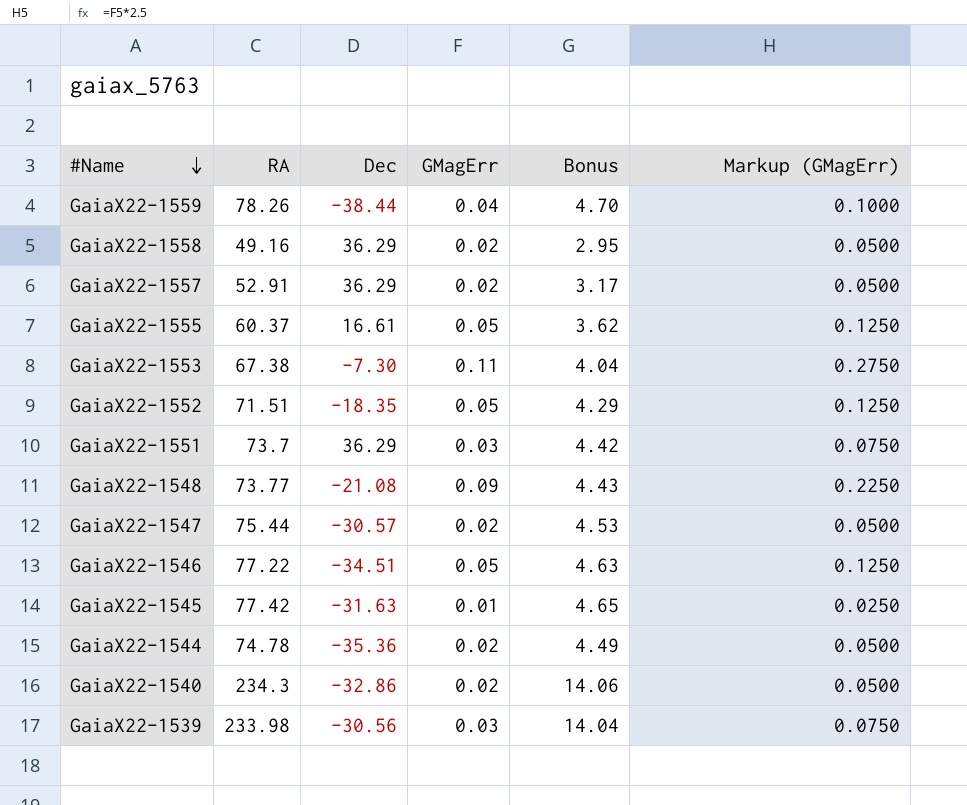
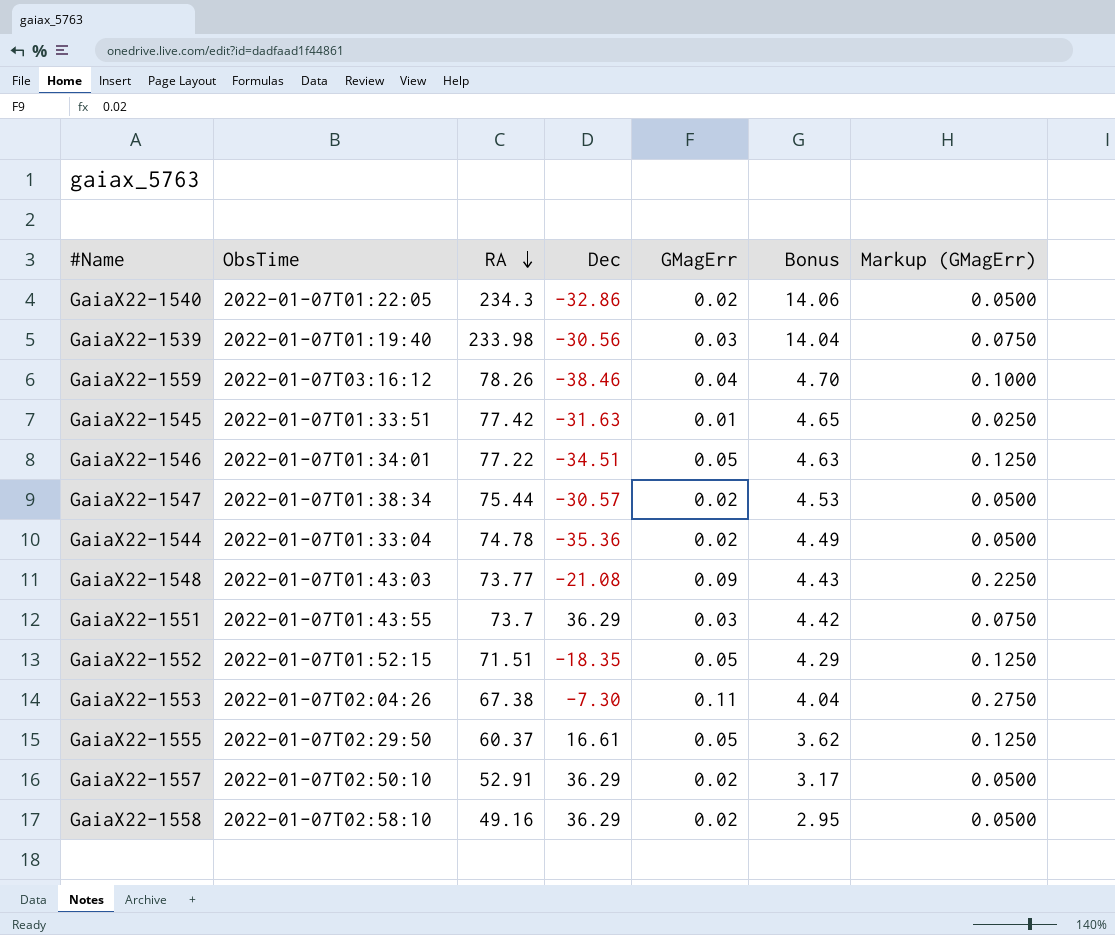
row order: #Name descending -> RA descending
column ObsTime | position: none -> 2
GaiaX22-1559 | Dec: -38.44 -> -38.46

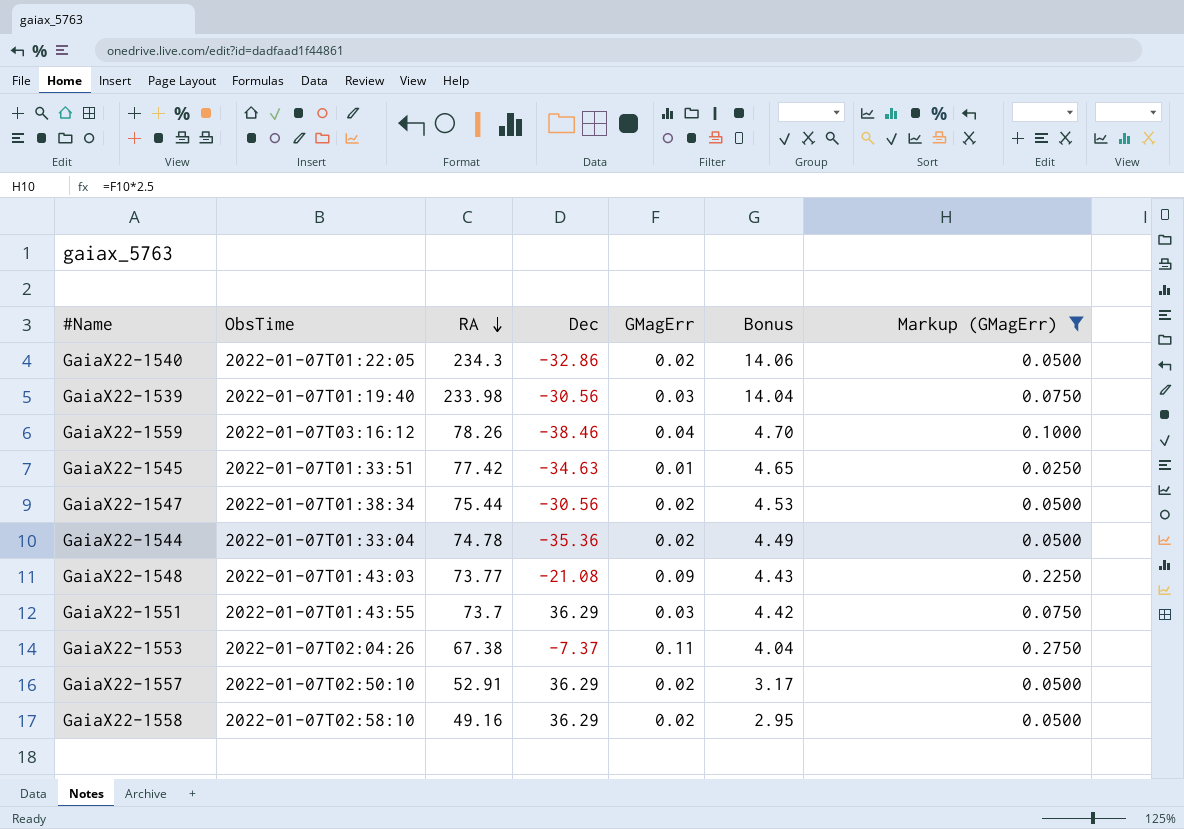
filter: none -> Markup (GMagErr) != 0.1250
GaiaX22-1545 | Dec: -31.63 -> -34.63
GaiaX22-1547 | Dec: -30.57 -> -30.56
GaiaX22-1553 | Dec: -7.30 -> -7.37

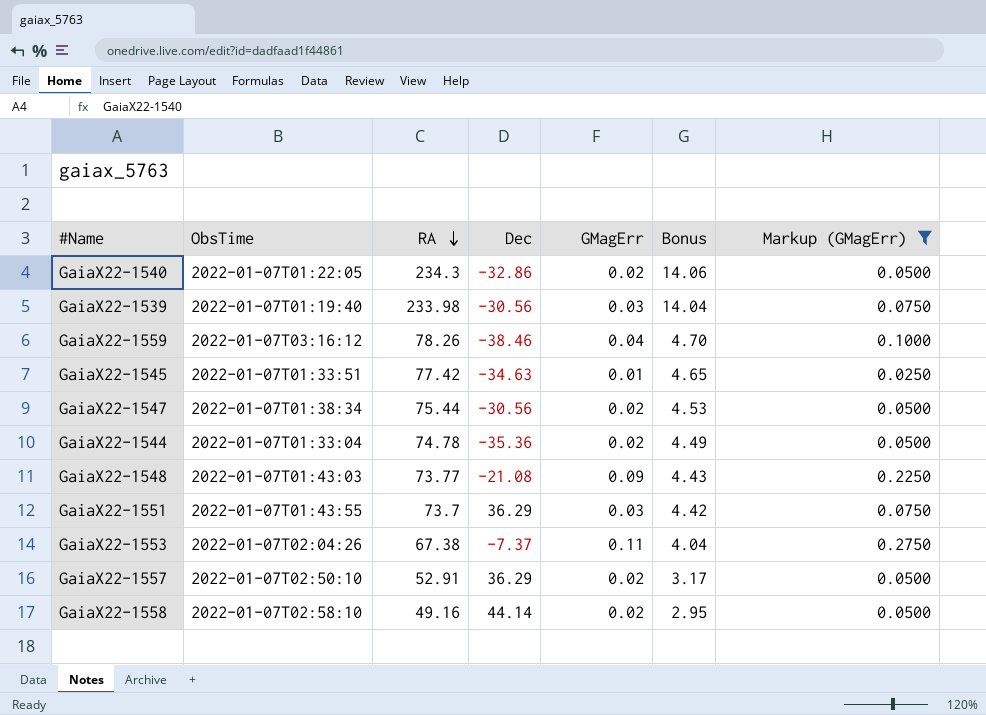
GaiaX22-1558 | Dec: 36.29 -> 44.14

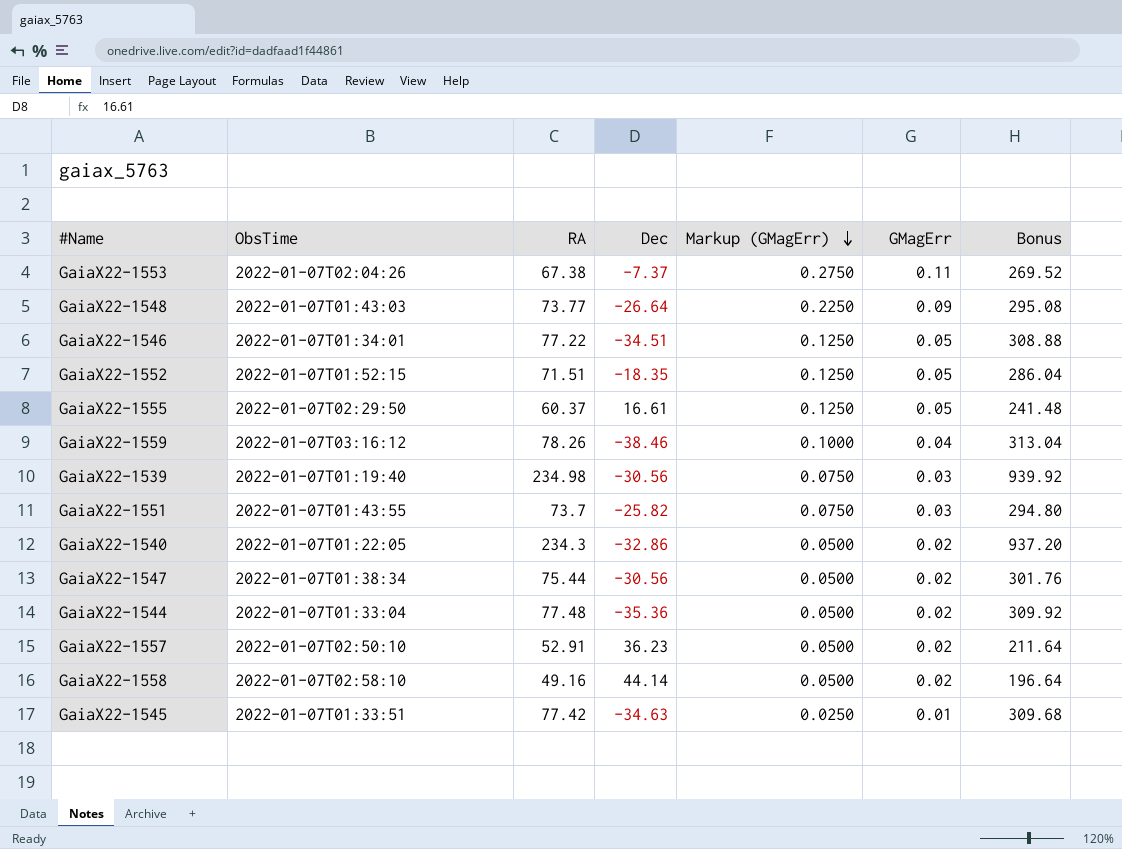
filter: Markup (GMagErr) != 0.1250 -> none
row order: RA descending -> Markup (GMagErr) descending
column Markup (GMagErr) | position: 7 -> 5
column Bonus | formula: [RA] * 0.06 -> [RA] * 4
GaiaX22-1548 | Dec: -21.08 -> -26.64
GaiaX22-1539 | RA: 233.98 -> 234.98
GaiaX22-1551 | Dec: 36.29 -> -25.82
GaiaX22-1544 | RA: 74.78 -> 77.48
GaiaX22-1557 | Dec: 36.29 -> 36.23

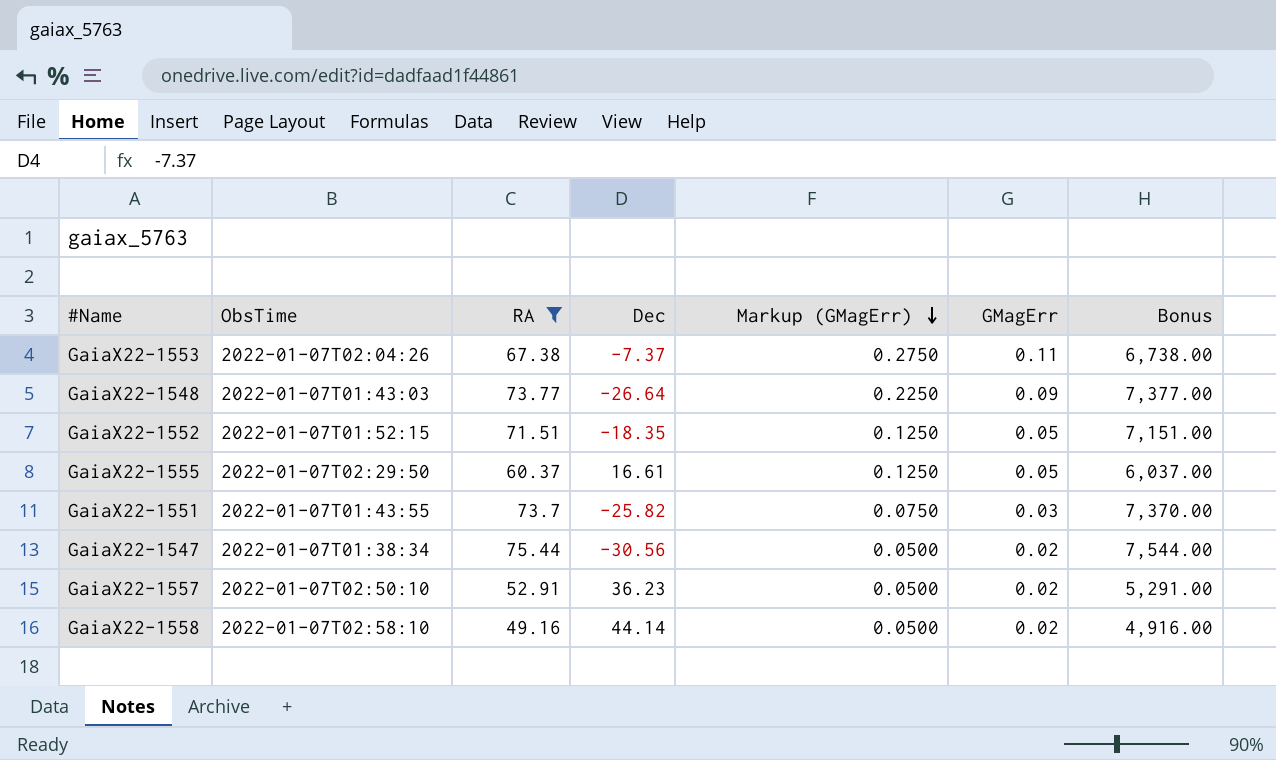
filter: none -> RA <= 75.44
column Bonus | formula: [RA] * 4 -> [RA] * 100

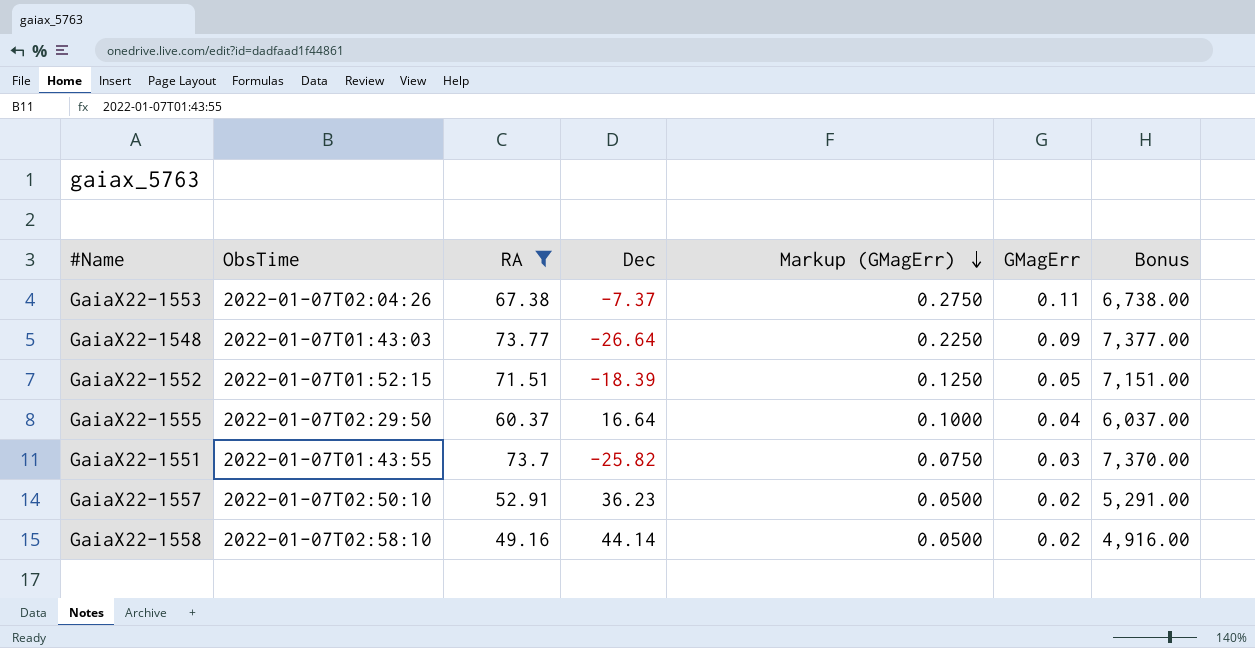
row GaiaX22-1547: 2022-01-07T01:38:34 | 75.44 | -30.56 | 0.0500 | 0.02 | 7,544.00 -> none
GaiaX22-1552 | Dec: -18.35 -> -18.39
GaiaX22-1555 | Dec: 16.61 -> 16.64
GaiaX22-1555 | Markup (GMagErr): 0.1250 -> 0.1000
GaiaX22-1555 | GMagErr: 0.05 -> 0.04

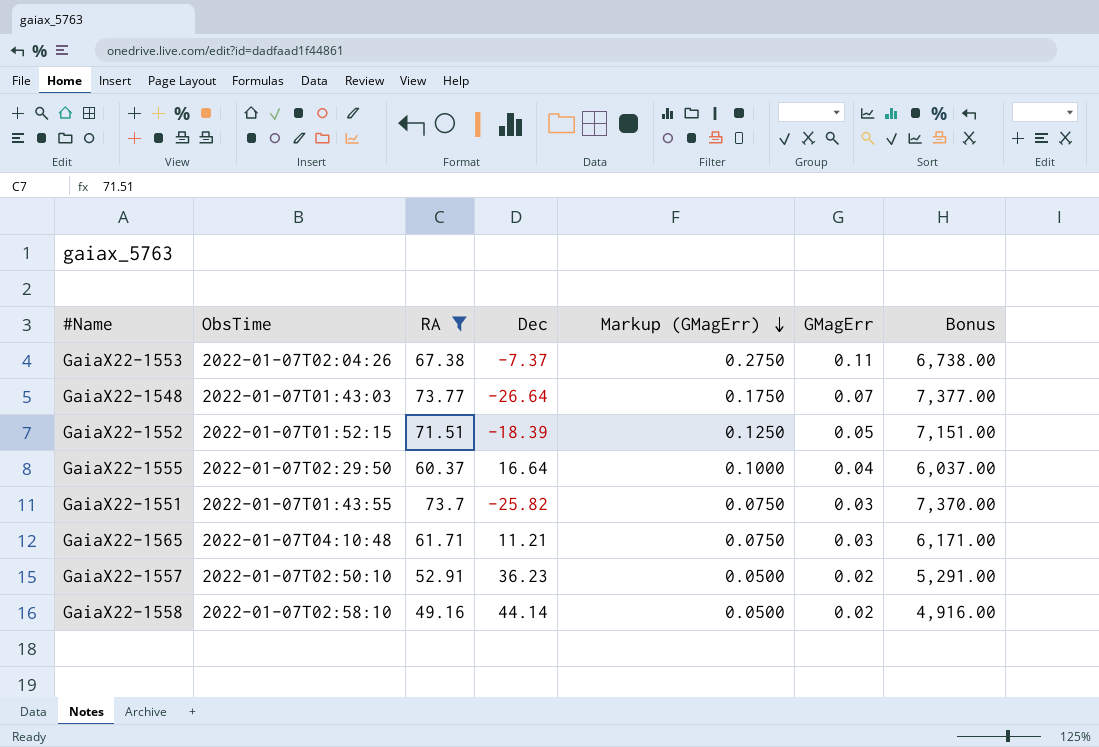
GaiaX22-1548 | Markup (GMagErr): 0.2250 -> 0.1750
GaiaX22-1548 | GMagErr: 0.09 -> 0.07
row GaiaX22-1565: none -> 2022-01-07T04:10:48 | 61.71 | 11.21 | 0.0750 | 0.03 | 6,171.00

